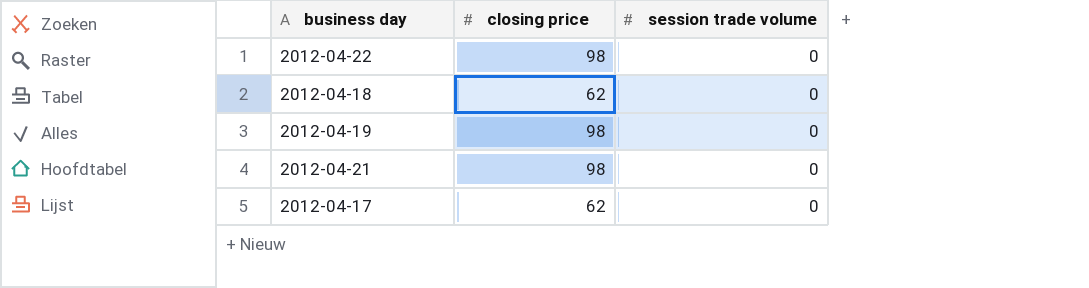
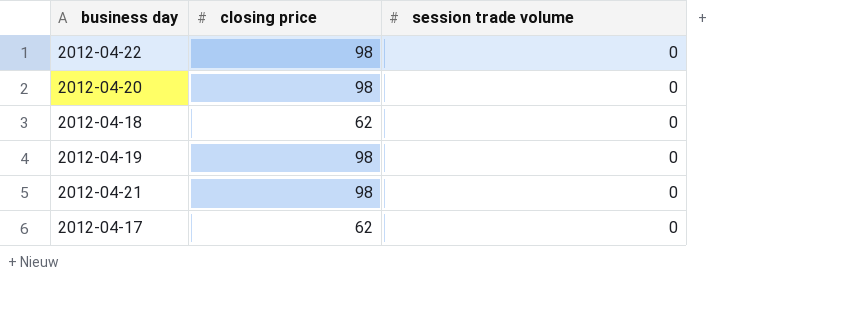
row 2012-04-20: none -> 98 | 0

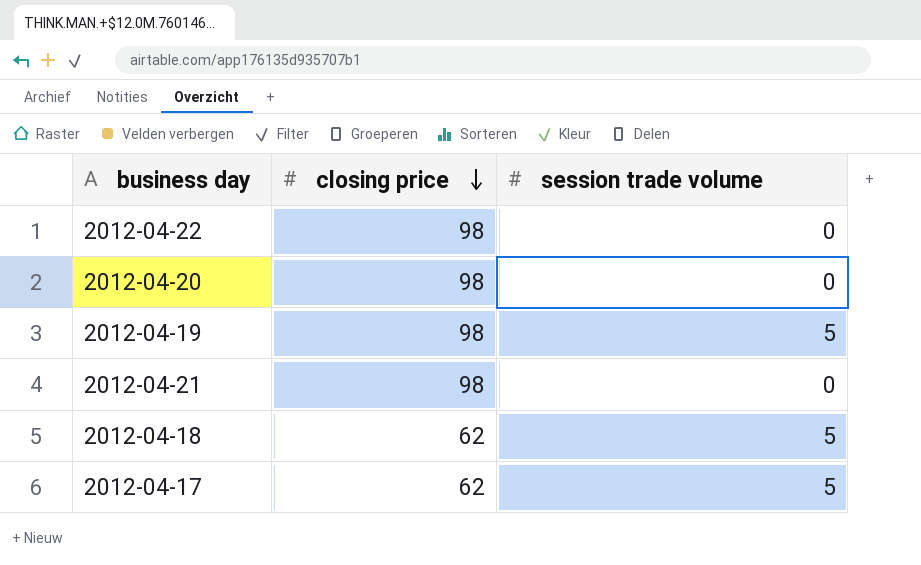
row order: none -> closing price descending
2012-04-19 | session trade volume: 0 -> 5
2012-04-18 | session trade volume: 0 -> 5
2012-04-17 | session trade volume: 0 -> 5

